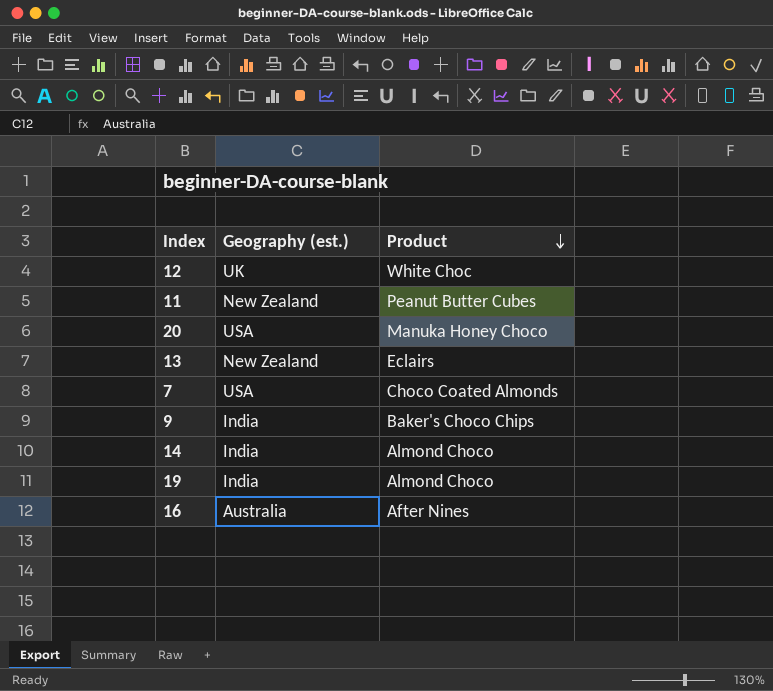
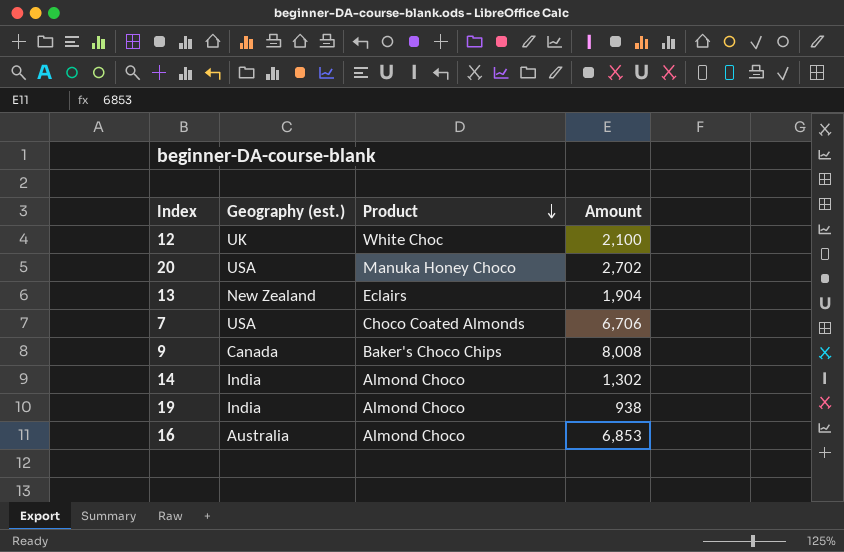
column Amount | position: none -> 4
row 11: New Zealand | Peanut Butter Cubes -> none
9 | Geography (est.): India -> Canada
16 | Product: After Nines -> Almond Choco

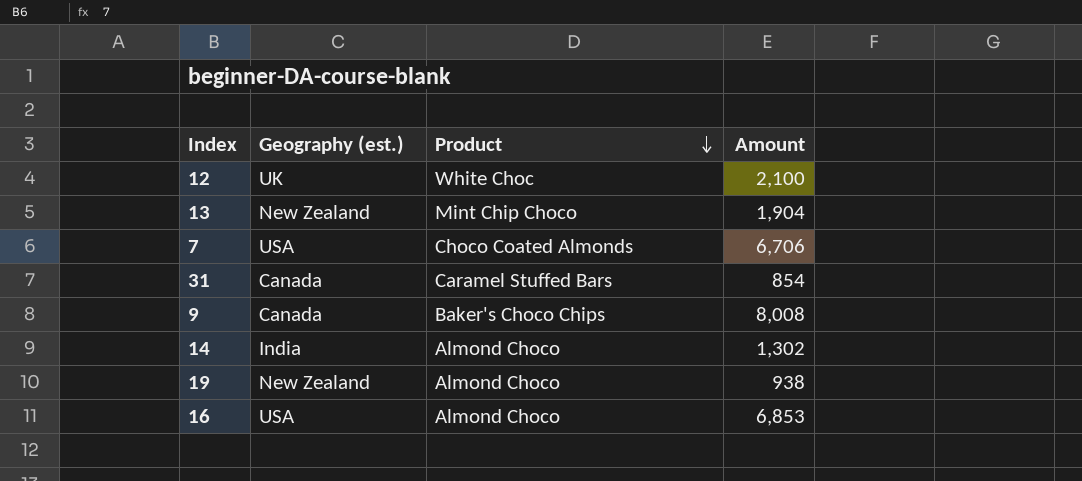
row 20: USA | Manuka Honey Choco | 2,702 -> none
13 | Product: Eclairs -> Mint Chip Choco
row 31: none -> Canada | Caramel Stuffed Bars | 854
19 | Geography (est.): India -> New Zealand
16 | Geography (est.): Australia -> USA

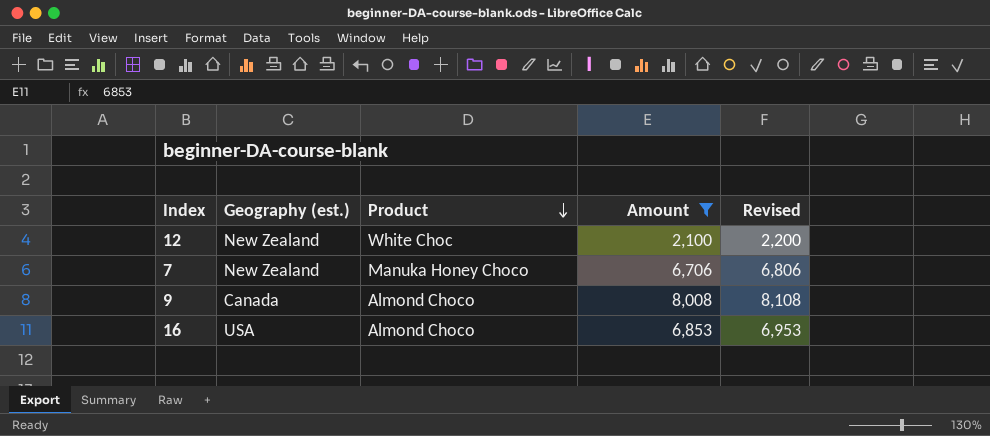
filter: none -> Amount >= 2,100
column Revised | formula: none -> [Amount] + 100
12 | Geography (est.): UK -> New Zealand
7 | Geography (est.): USA -> New Zealand
7 | Product: Choco Coated Almonds -> Manuka Honey Choco
9 | Product: Baker's Choco Chips -> Almond Choco

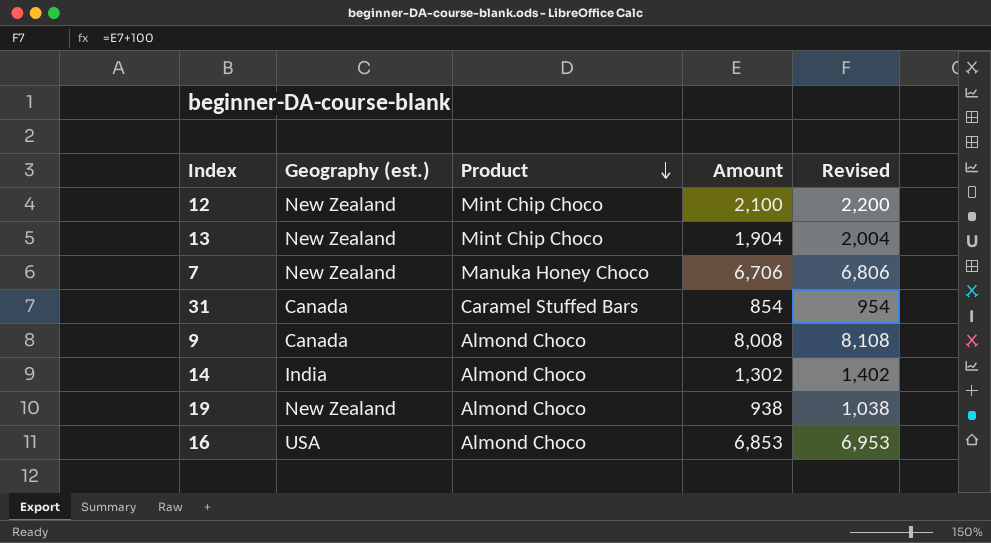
filter: Amount >= 2,100 -> none
12 | Product: White Choc -> Mint Chip Choco

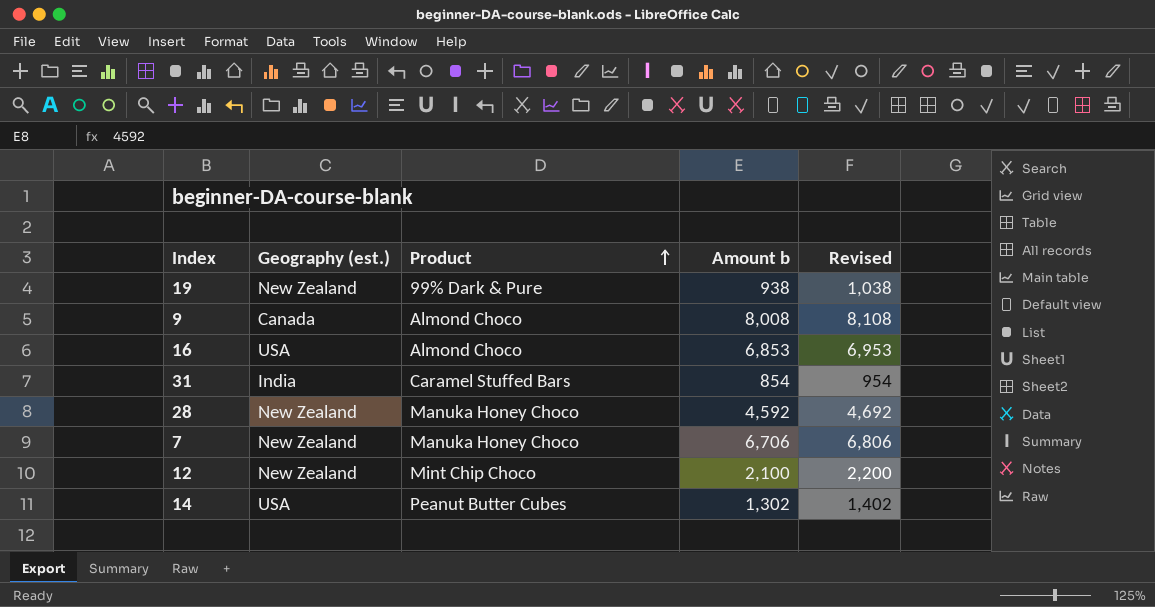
row order: Product descending -> Product ascending
column name: Amount -> Amount b
row 13: New Zealand | Mint Chip Choco | 1,904 | 2,004 -> none
19 | Product: Almond Choco -> 99% Dark & Pure
31 | Geography (est.): Canada -> India
row 28: none -> New Zealand | Manuka Honey Choco | 4,592 | 4,692
14 | Geography (est.): India -> USA
14 | Product: Almond Choco -> Peanut Butter Cubes

